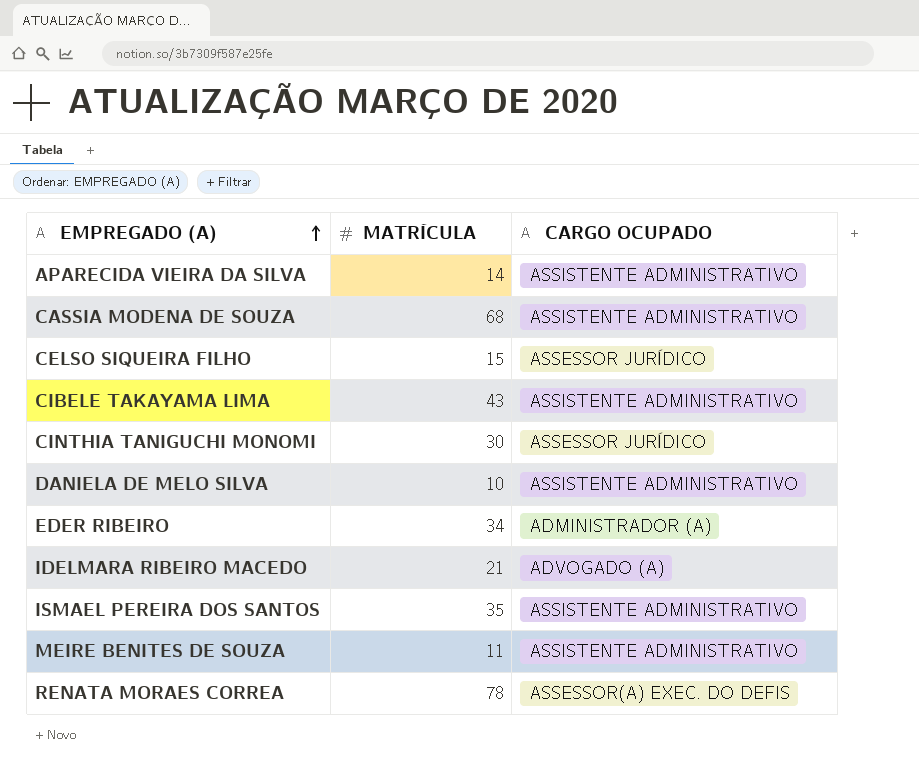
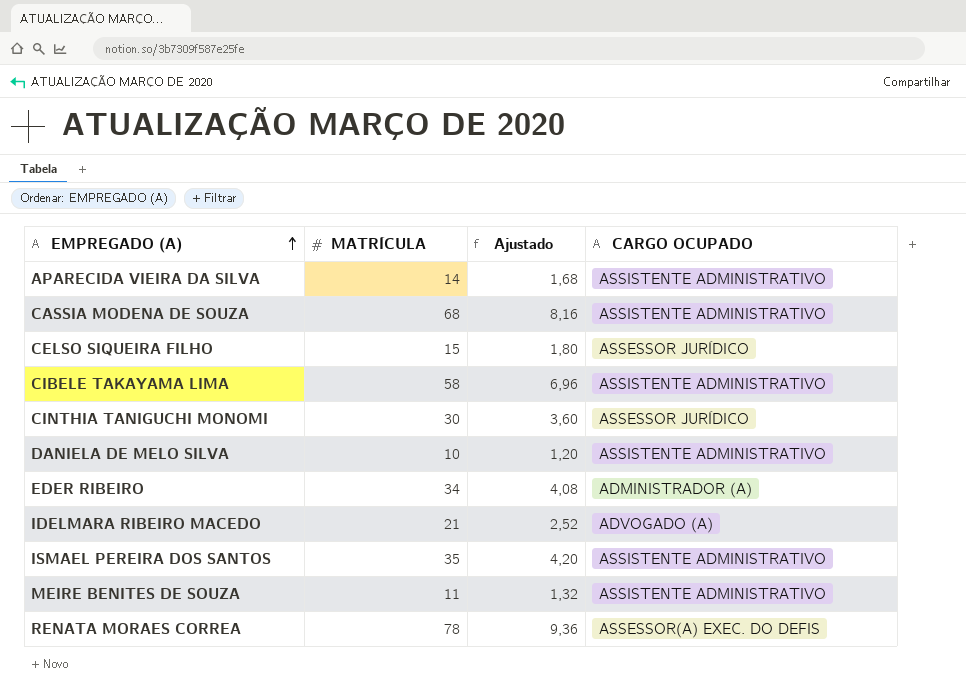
column Ajustado | formula: none -> [MATRÍCULA] * 0,12
CIBELE TAKAYAMA LIMA | MATRÍCULA: 43 -> 58

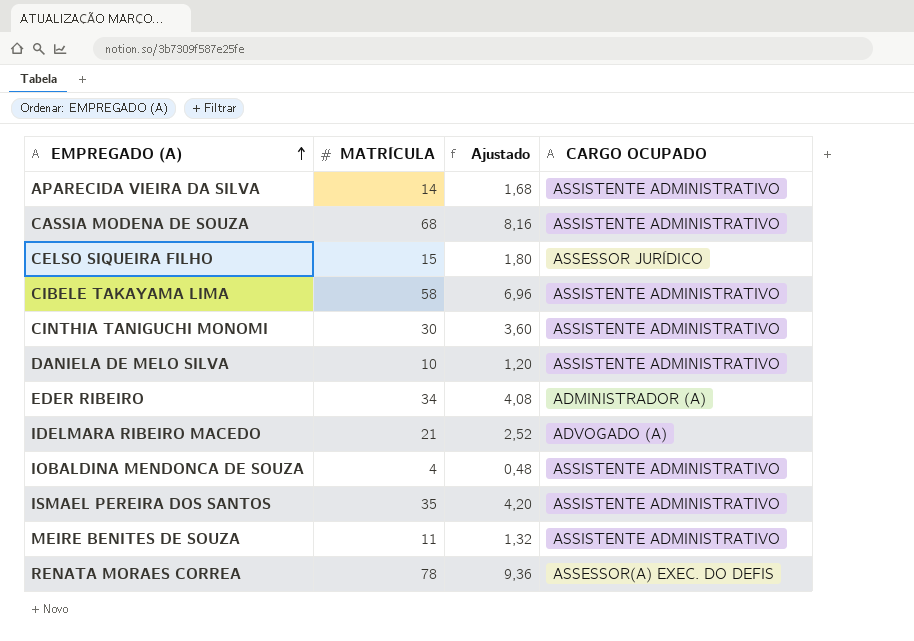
CINTHIA TANIGUCHI MONOMI | CARGO OCUPADO: ASSESSOR JURÍDICO -> ASSISTENTE ADMINISTRATIVO
row IOBALDINA MENDONCA DE SOUZA: none -> 4 | 0,48 | ASSISTENTE ADMINISTRATIVO

